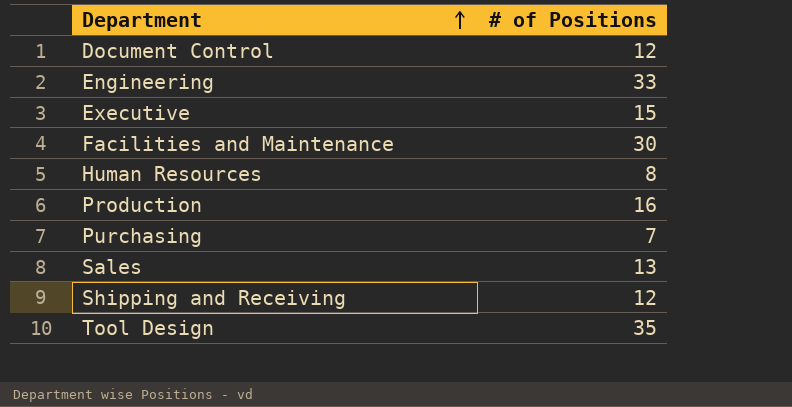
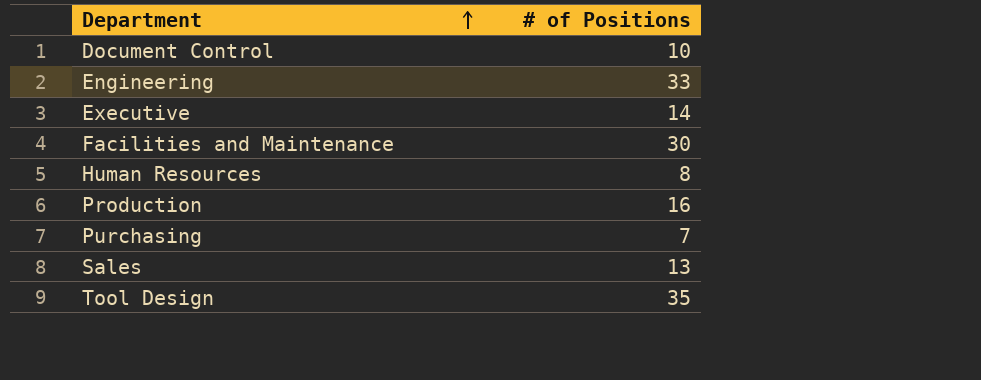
row Shipping and Receiving: 12 -> none
Document Control | # of Positions: 12 -> 10
Executive | # of Positions: 15 -> 14

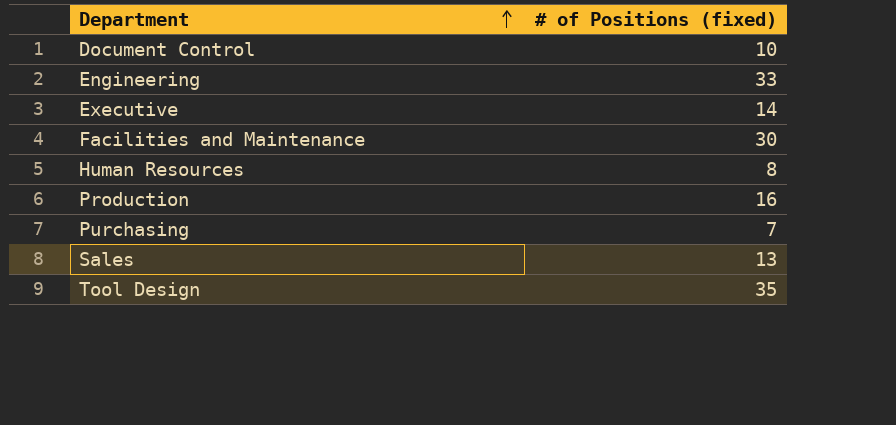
column name: # of Positions -> # of Positions (fixed)

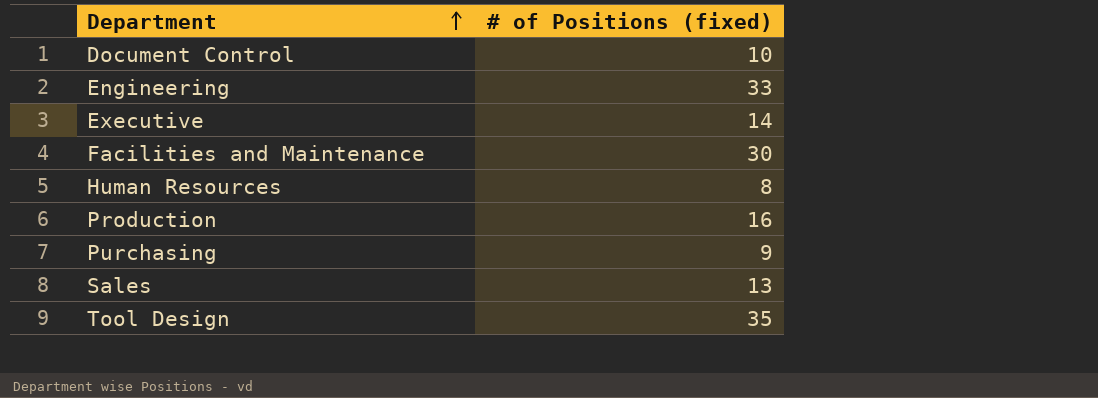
Purchasing | # of Positions (fixed): 7 -> 9

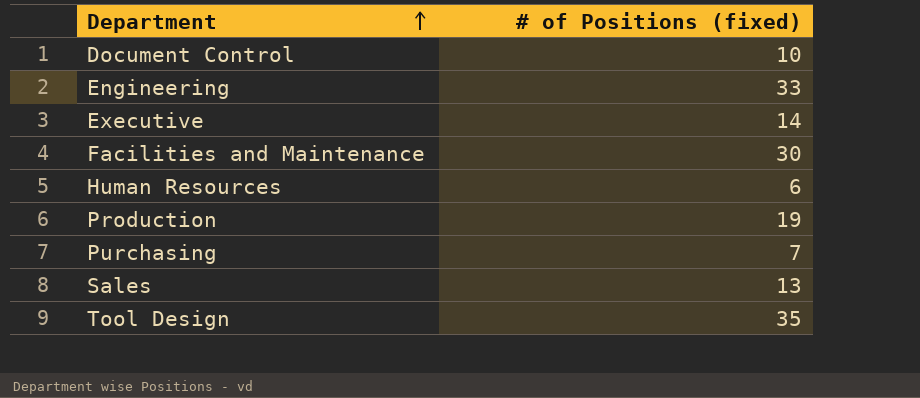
Human Resources | # of Positions (fixed): 8 -> 6
Production | # of Positions (fixed): 16 -> 19
Purchasing | # of Positions (fixed): 9 -> 7

